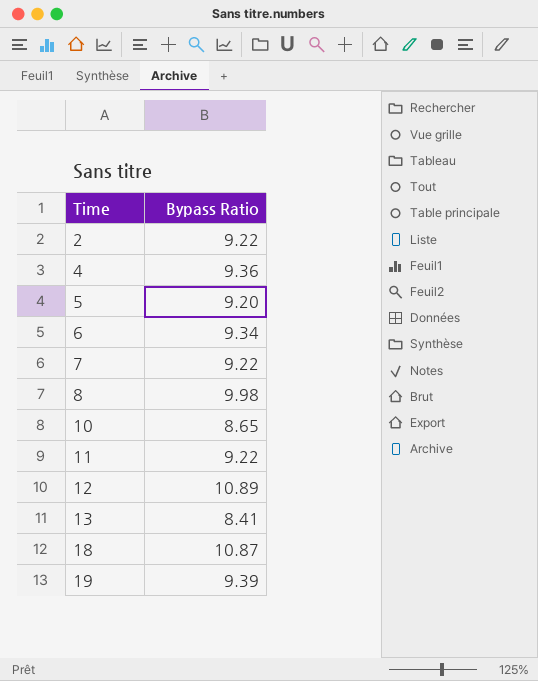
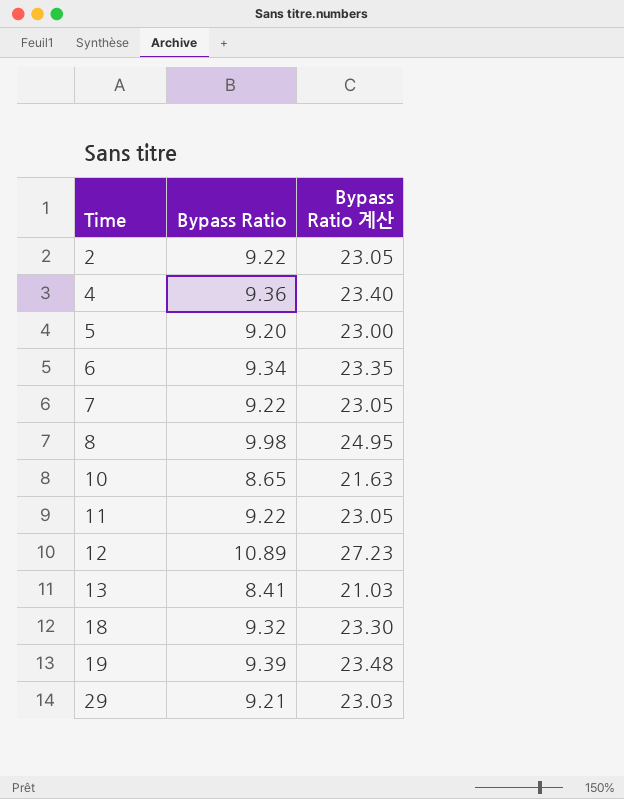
column Bypass Ratio 계산 | formula: none -> [Bypass Ratio] * 2.5
18 | Bypass Ratio: 10.87 -> 9.32
row 29: none -> 9.21 | 23.03

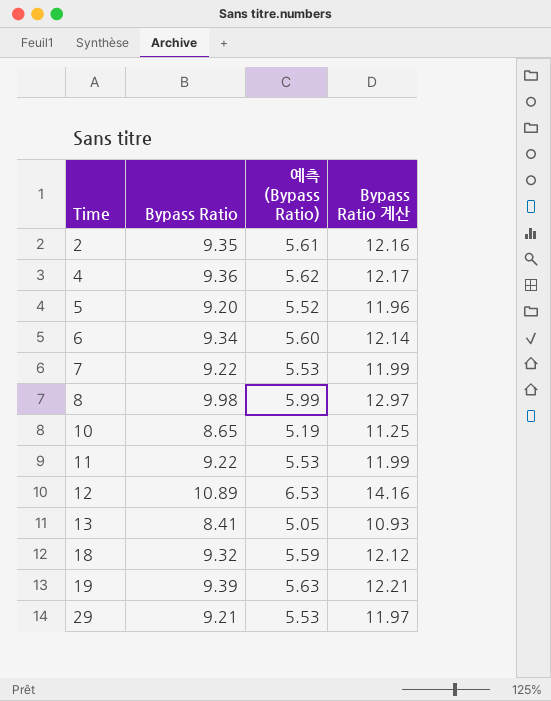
column 예측 (Bypass Ratio) | formula: none -> [Bypass Ratio] * 0.6
column Bypass Ratio 계산 | formula: [Bypass Ratio] * 2.5 -> [Bypass Ratio] * 1.3
2 | Bypass Ratio: 9.22 -> 9.35

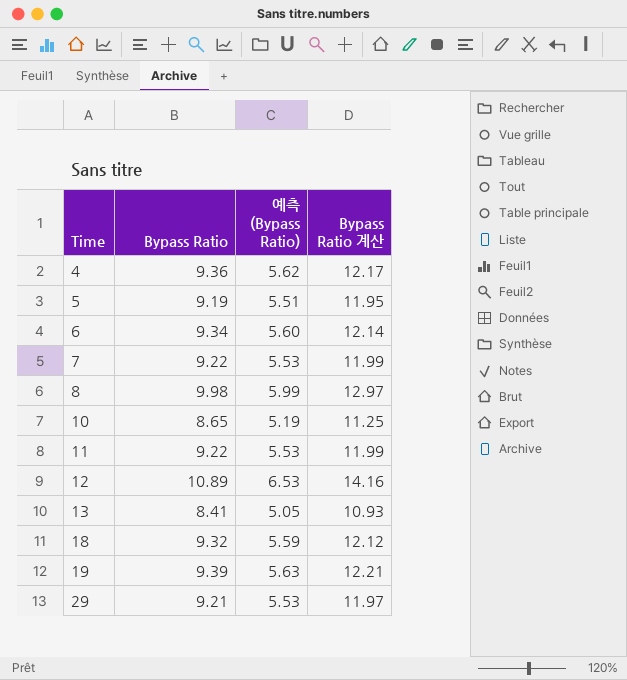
row 2: 9.35 | 5.61 | 12.16 -> none
5 | Bypass Ratio: 9.20 -> 9.19
5 | 예측 (Bypass Ratio): 5.52 -> 5.51
5 | Bypass Ratio 계산: 11.96 -> 11.95

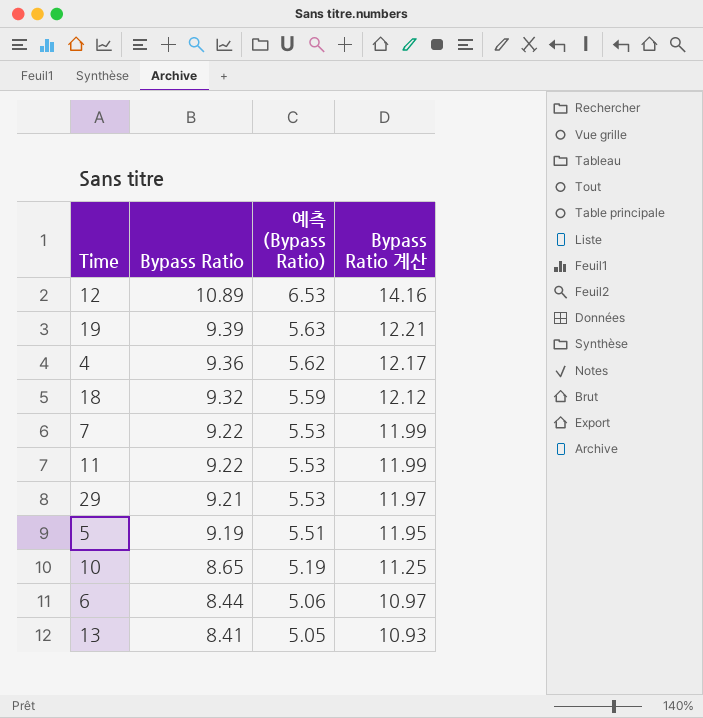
row order: Time ascending -> Bypass Ratio descending
row 8: 9.98 | 5.99 | 12.97 -> none
6 | Bypass Ratio: 9.34 -> 8.44
6 | 예측 (Bypass Ratio): 5.60 -> 5.06
6 | Bypass Ratio 계산: 12.14 -> 10.97

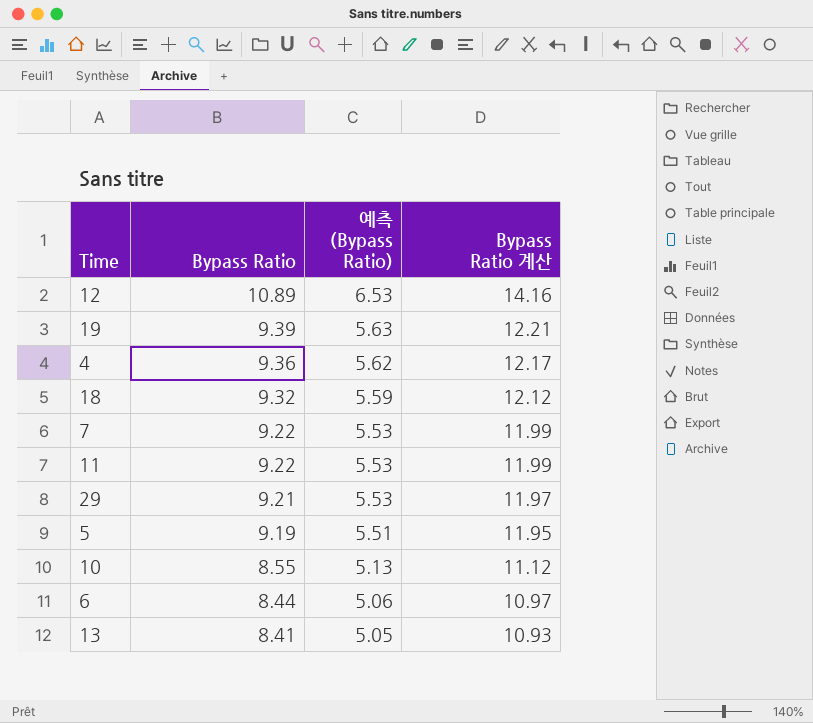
10 | Bypass Ratio: 8.65 -> 8.55
10 | 예측 (Bypass Ratio): 5.19 -> 5.13
10 | Bypass Ratio 계산: 11.25 -> 11.12

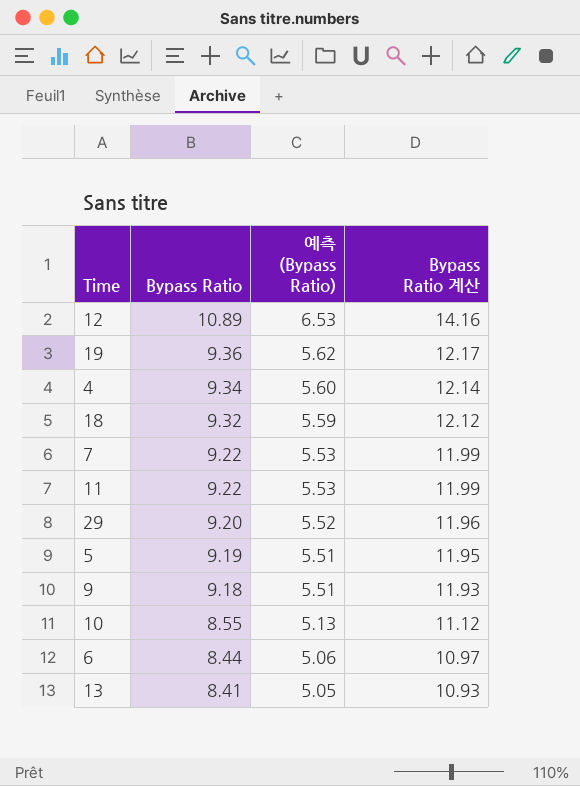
19 | Bypass Ratio: 9.39 -> 9.36
19 | 예측 (Bypass Ratio): 5.63 -> 5.62
19 | Bypass Ratio 계산: 12.21 -> 12.17
4 | Bypass Ratio: 9.36 -> 9.34
4 | 예측 (Bypass Ratio): 5.62 -> 5.60
4 | Bypass Ratio 계산: 12.17 -> 12.14
29 | Bypass Ratio: 9.21 -> 9.20
29 | 예측 (Bypass Ratio): 5.53 -> 5.52
29 | Bypass Ratio 계산: 11.97 -> 11.96
row 9: none -> 9.18 | 5.51 | 11.93

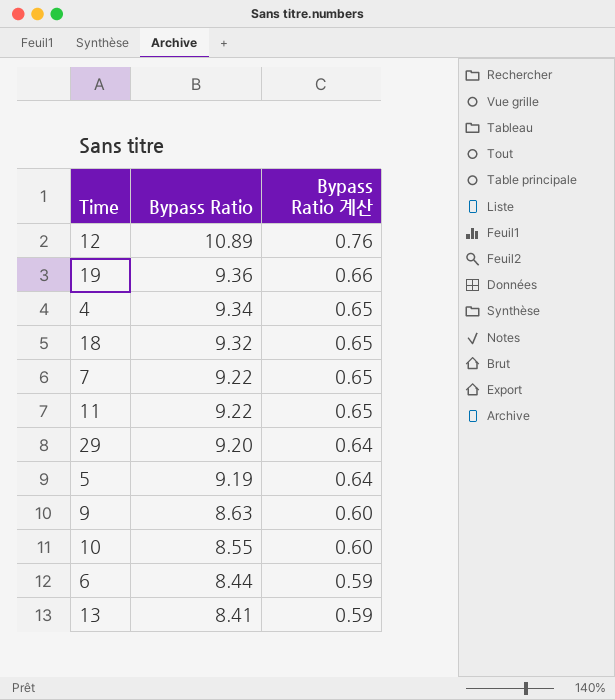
column 예측 (Bypass Ratio) | formula: [Bypass Ratio] * 0.6 -> none
column Bypass Ratio 계산 | formula: [Bypass Ratio] * 1.3 -> [Bypass Ratio] * 0.07
9 | Bypass Ratio: 9.18 -> 8.63

